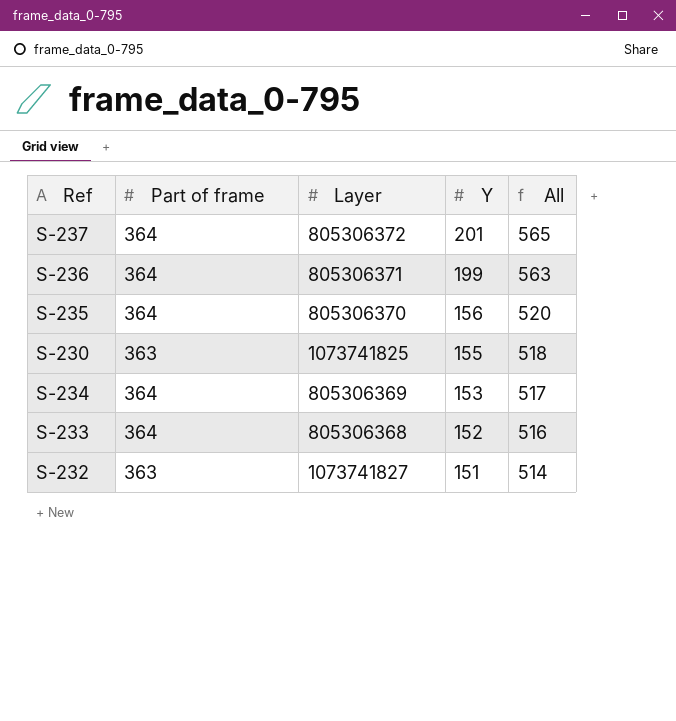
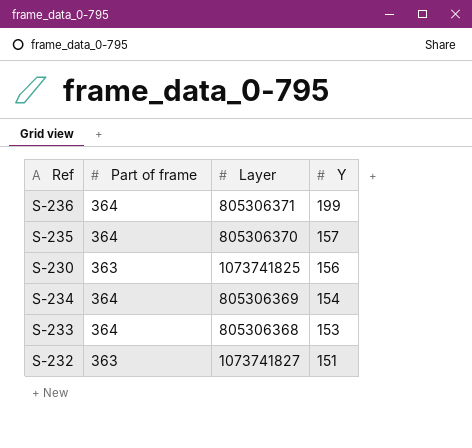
column All | formula: [Part of frame] + [Y] -> none
row S-237: 364 | 805306372 | 201 | 565 -> none
S-235 | Y: 156 -> 157
S-230 | Y: 155 -> 156
S-234 | Y: 153 -> 154
S-233 | Y: 152 -> 153

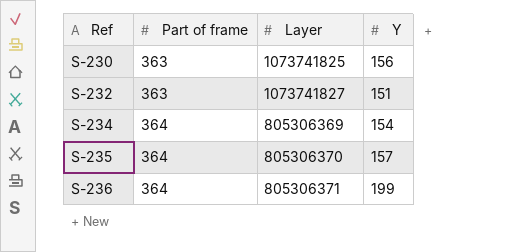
row order: Y descending -> Ref ascending
row S-233: 364 | 805306368 | 153 -> none

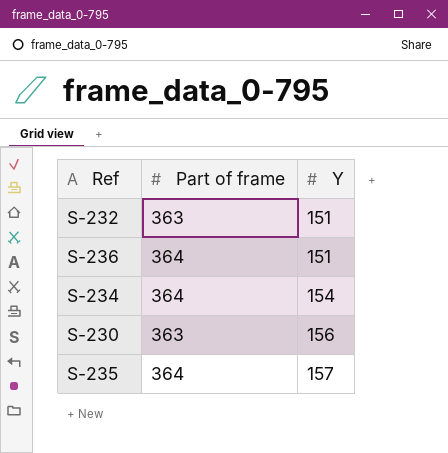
row order: Ref ascending -> Y ascending
column Layer | position: 3 -> none
S-236 | Y: 199 -> 151

